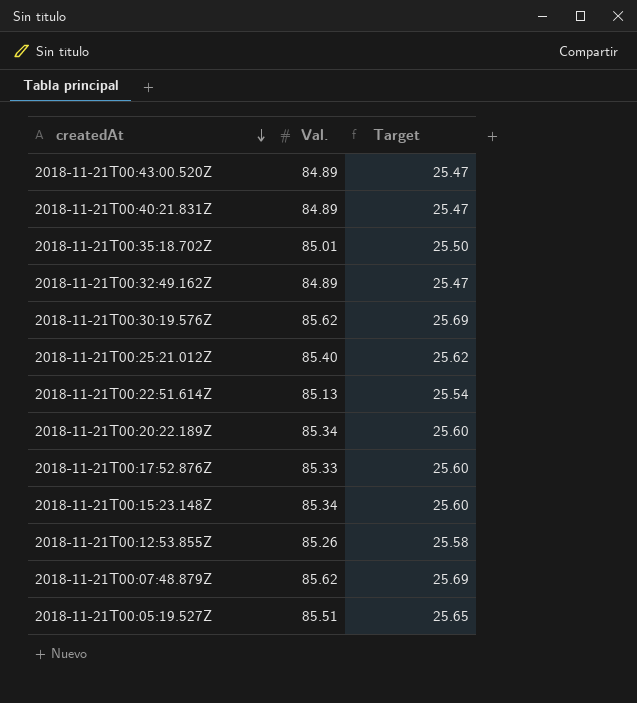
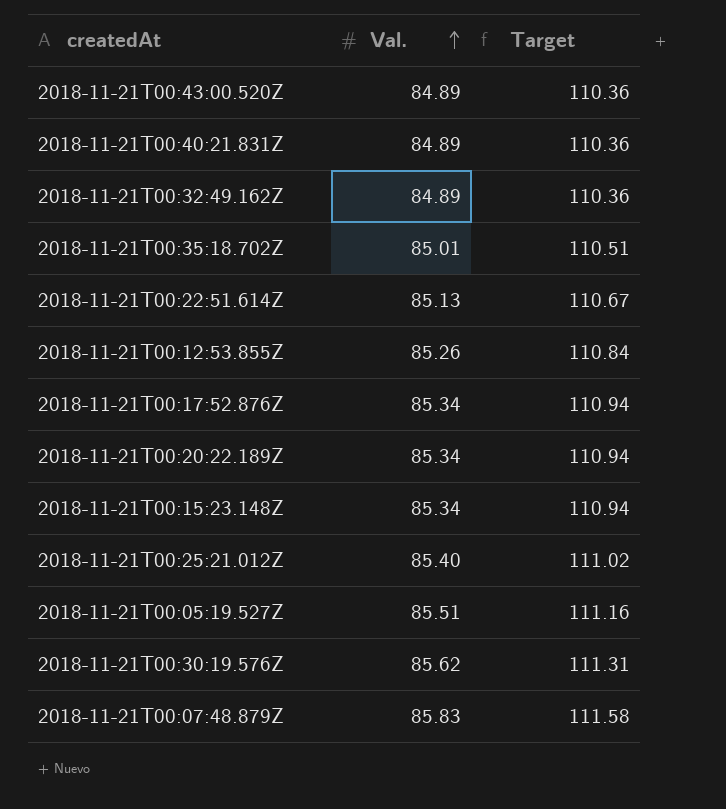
row order: createdAt descending -> Val. ascending
column Target | formula: [Val.] * 0.3 -> [Val.] * 1.3
2018-11-21T00:17:52.876Z | Val.: 85.33 -> 85.34
2018-11-21T00:07:48.879Z | Val.: 85.62 -> 85.83

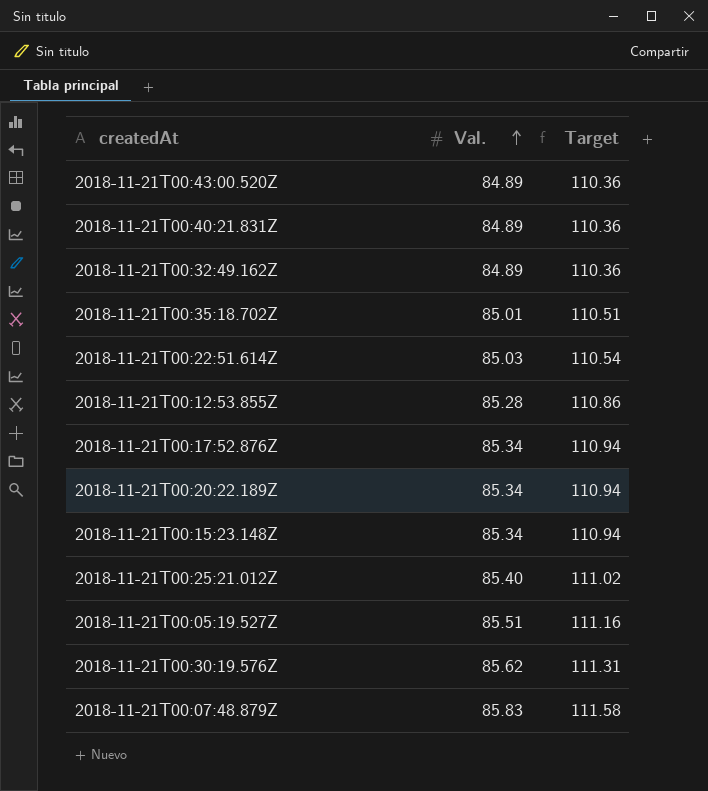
2018-11-21T00:22:51.614Z | Val.: 85.13 -> 85.03
2018-11-21T00:22:51.614Z | Target: 110.67 -> 110.54
2018-11-21T00:12:53.855Z | Val.: 85.26 -> 85.28
2018-11-21T00:12:53.855Z | Target: 110.84 -> 110.86

